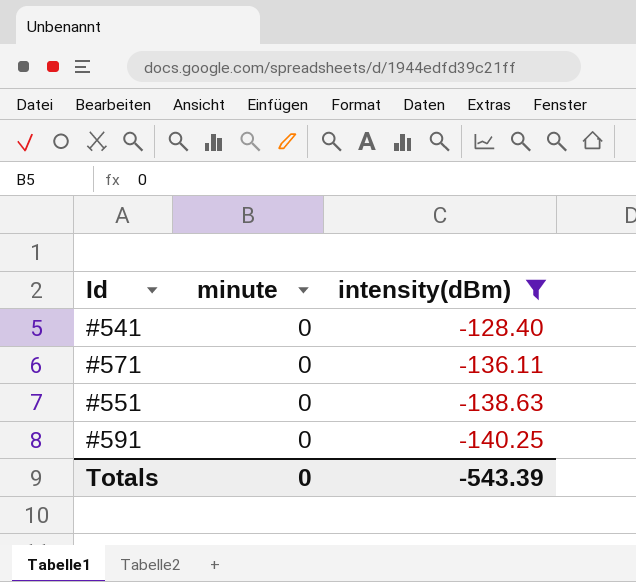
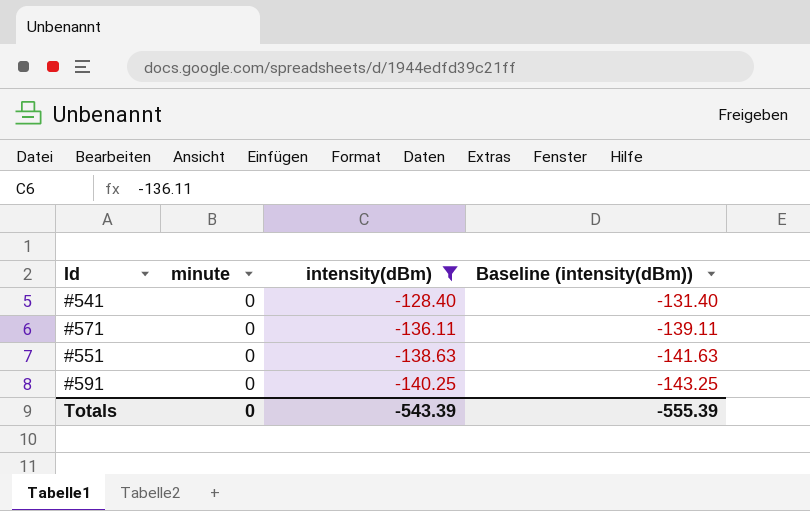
column Baseline (intensity(dBm)) | formula: none -> [intensity(dBm)] - 3

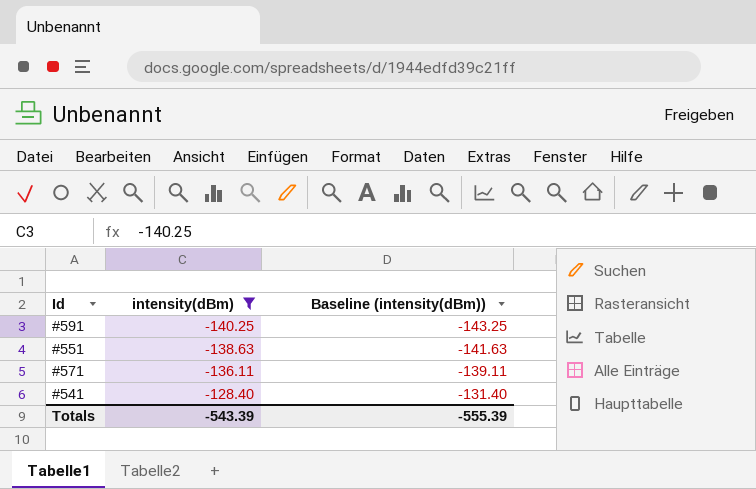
row order: intensity(dBm) descending -> intensity(dBm) ascending
column minute | position: 2 -> none

